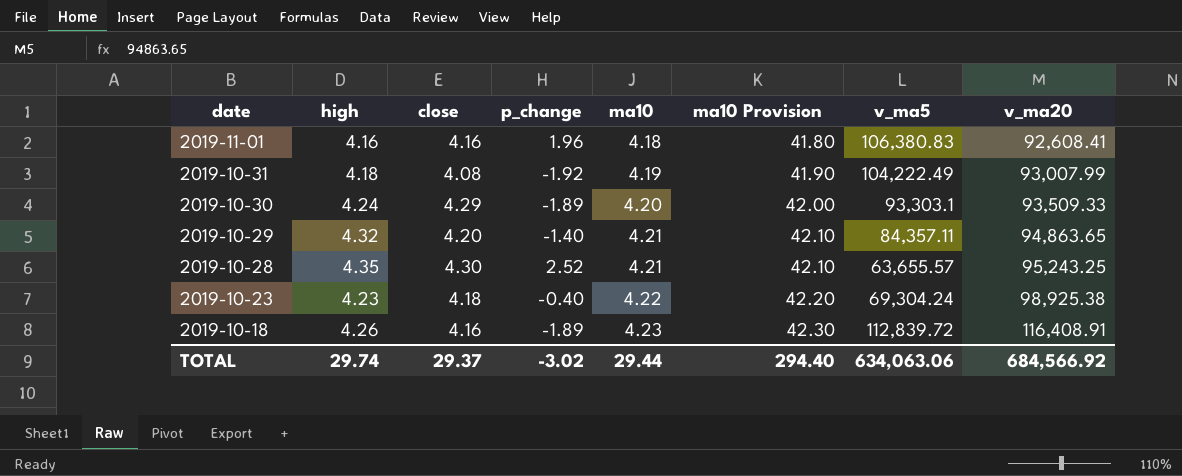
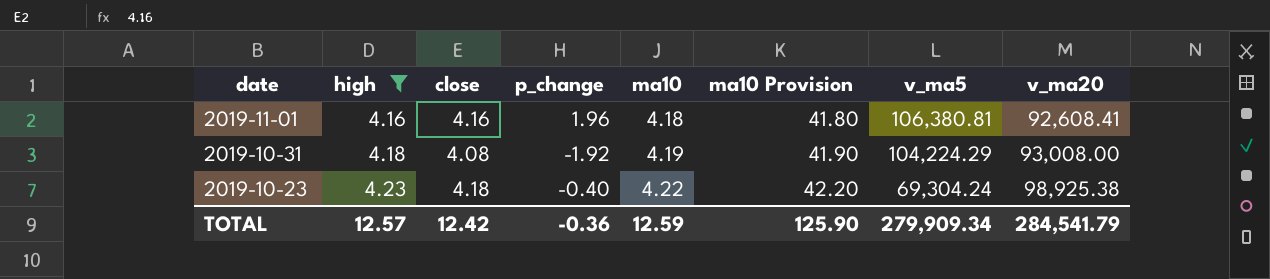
filter: none -> high <= 4.23
2019-11-01 | v_ma5: 106,380.83 -> 106,380.81
2019-10-31 | v_ma5: 104,222.49 -> 104,224.29
2019-10-31 | v_ma20: 93,007.99 -> 93,008.00
TOTAL | high: 29.74 -> 12.57
TOTAL | close: 29.37 -> 12.42
TOTAL | p_change: -3.02 -> -0.36
TOTAL | ma10: 29.44 -> 12.59
TOTAL | ma10 Provision: 294.40 -> 125.90
TOTAL | v_ma5: 634,063.06 -> 279,909.34
TOTAL | v_ma20: 684,566.92 -> 284,541.79

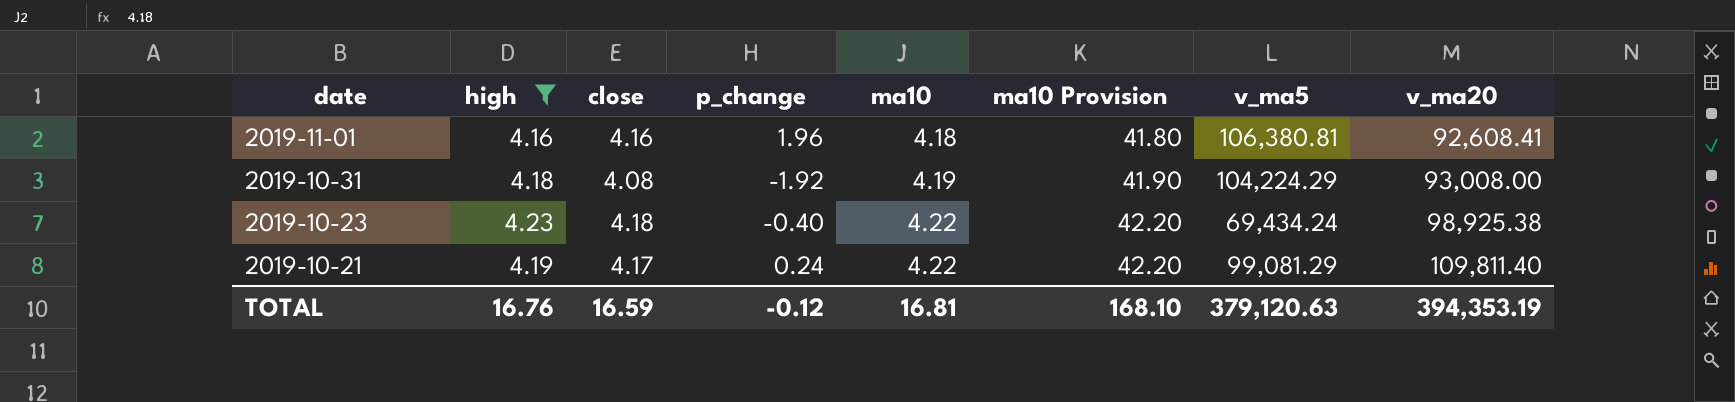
2019-10-23 | v_ma5: 69,304.24 -> 69,434.24
row 2019-10-21: none -> 4.19 | 4.17 | 0.24 | 4.22 | 42.20 | 99,081.29 | 109,811.40
TOTAL | high: 12.57 -> 16.76
TOTAL | close: 12.42 -> 16.59
TOTAL | p_change: -0.36 -> -0.12
TOTAL | ma10: 12.59 -> 16.81
TOTAL | ma10 Provision: 125.90 -> 168.10
TOTAL | v_ma5: 279,909.34 -> 379,120.63
TOTAL | v_ma20: 284,541.79 -> 394,353.19

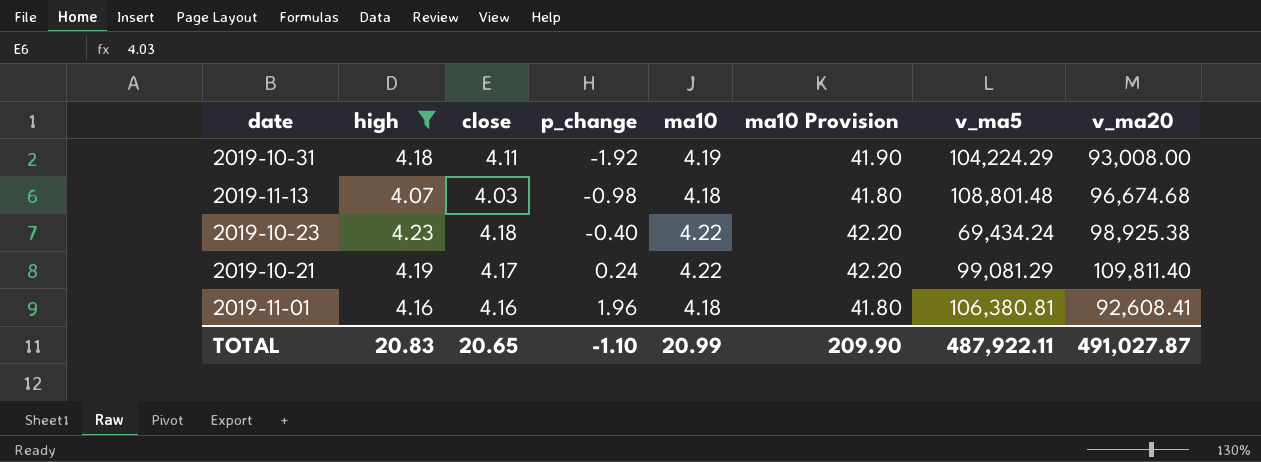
row order: date descending -> p_change ascending
2019-10-31 | close: 4.08 -> 4.11
row 2019-11-13: none -> 4.07 | 4.03 | -0.98 | 4.18 | 41.80 | 108,801.48 | 96,674.68
TOTAL | high: 16.76 -> 20.83
TOTAL | close: 16.59 -> 20.65
TOTAL | p_change: -0.12 -> -1.10
TOTAL | ma10: 16.81 -> 20.99
TOTAL | ma10 Provision: 168.10 -> 209.90
TOTAL | v_ma5: 379,120.63 -> 487,922.11
TOTAL | v_ma20: 394,353.19 -> 491,027.87

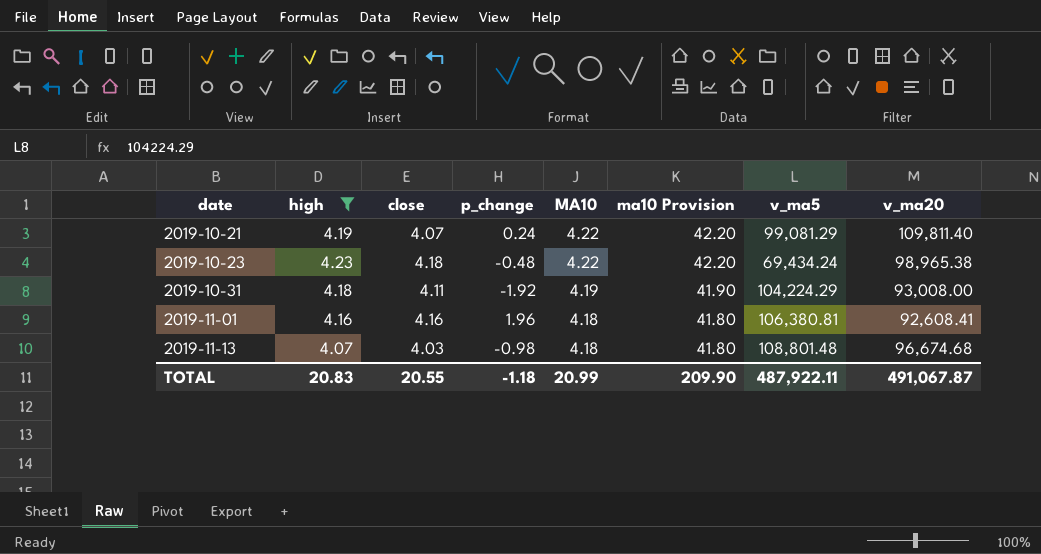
row order: p_change ascending -> date ascending
column name: ma10 -> MA10
2019-10-21 | close: 4.17 -> 4.07
2019-10-23 | p_change: -0.40 -> -0.48
2019-10-23 | v_ma20: 98,925.38 -> 98,965.38
TOTAL | close: 20.65 -> 20.55
TOTAL | p_change: -1.10 -> -1.18
TOTAL | v_ma20: 491,027.87 -> 491,067.87

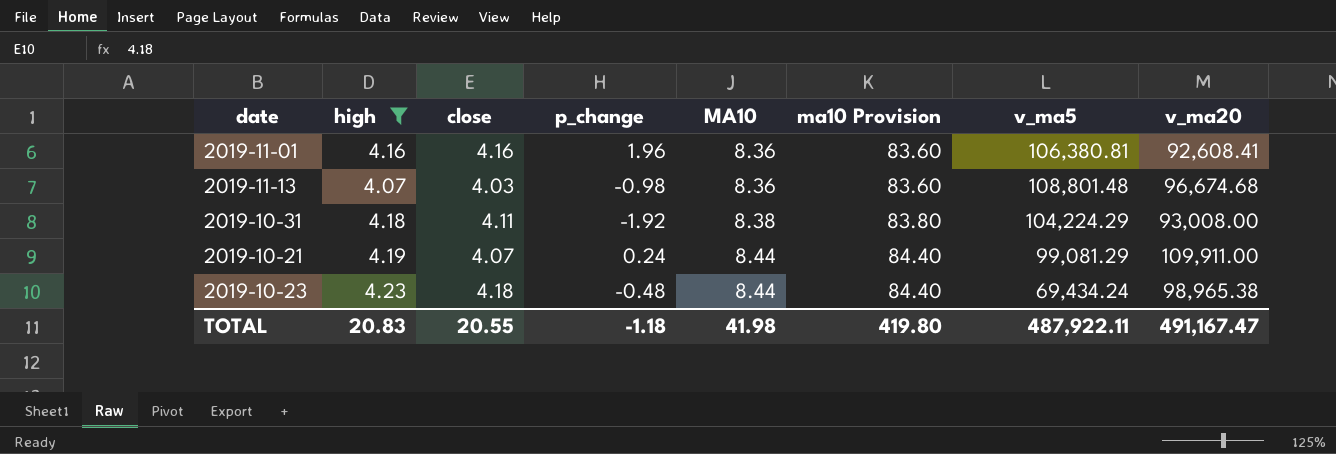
row order: date ascending -> MA10 ascending
2019-11-01 | MA10: 4.18 -> 8.36
2019-11-01 | ma10 Provision: 41.80 -> 83.60
2019-11-13 | MA10: 4.18 -> 8.36
2019-11-13 | ma10 Provision: 41.80 -> 83.60
2019-10-31 | MA10: 4.19 -> 8.38
2019-10-31 | ma10 Provision: 41.90 -> 83.80
2019-10-21 | MA10: 4.22 -> 8.44
2019-10-21 | ma10 Provision: 42.20 -> 84.40
2019-10-21 | v_ma20: 109,811.40 -> 109,911.00
2019-10-23 | MA10: 4.22 -> 8.44
2019-10-23 | ma10 Provision: 42.20 -> 84.40
TOTAL | MA10: 20.99 -> 41.98
TOTAL | ma10 Provision: 209.90 -> 419.80
TOTAL | v_ma20: 491,067.87 -> 491,167.47

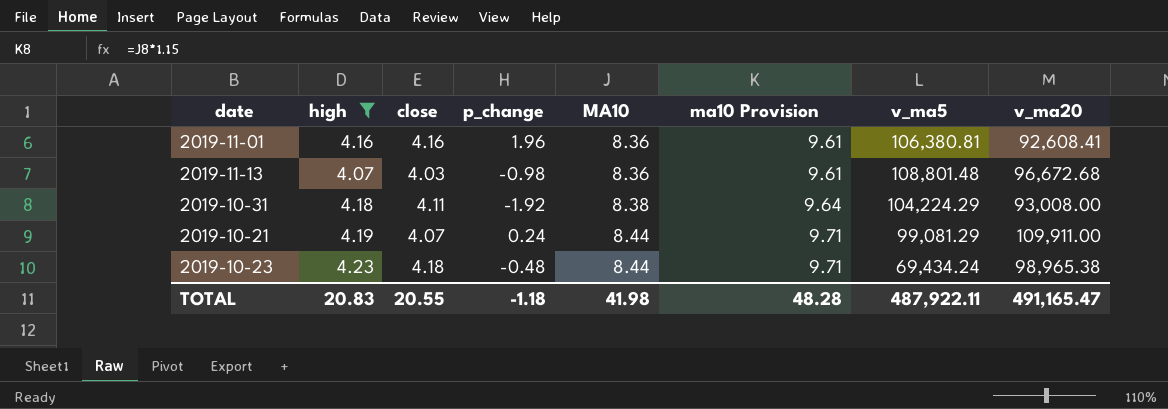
column ma10 Provision | formula: [MA10] * 10 -> [MA10] * 1.15
2019-11-13 | v_ma20: 96,674.68 -> 96,672.68
TOTAL | ma10 Provision: 419.80 -> 48.28
TOTAL | v_ma20: 491,167.47 -> 491,165.47

